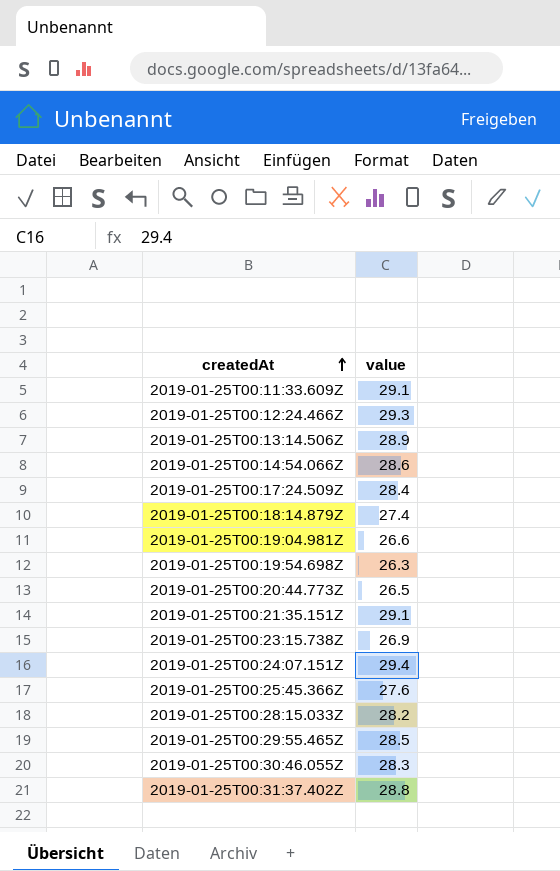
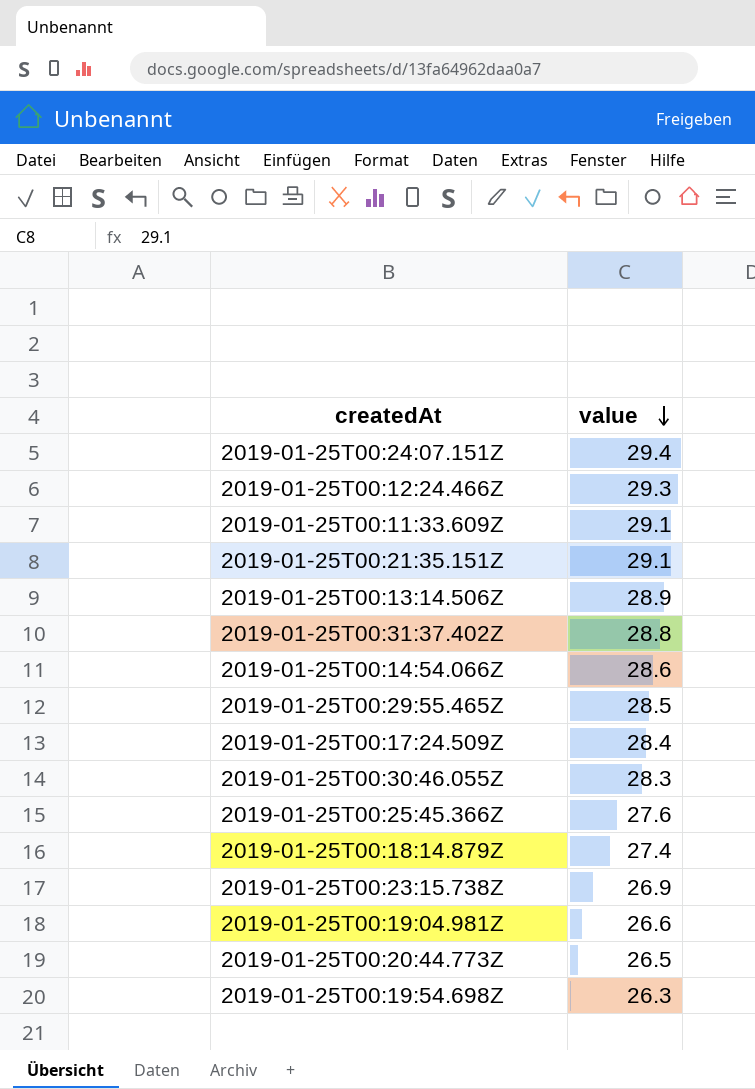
row order: createdAt ascending -> value descending
row 2019-01-25T00:28:15.033Z: 28.2 -> none

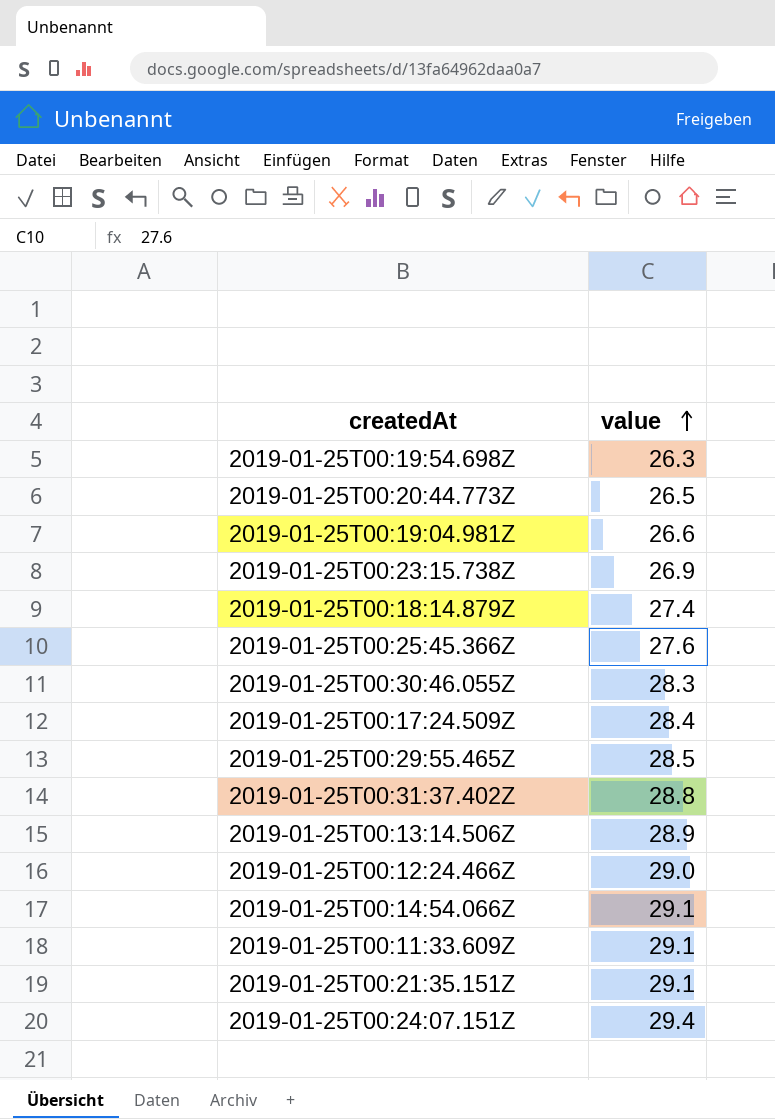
row order: value descending -> value ascending
2019-01-25T00:12:24.466Z | value: 29.3 -> 29.0
2019-01-25T00:14:54.066Z | value: 28.6 -> 29.1

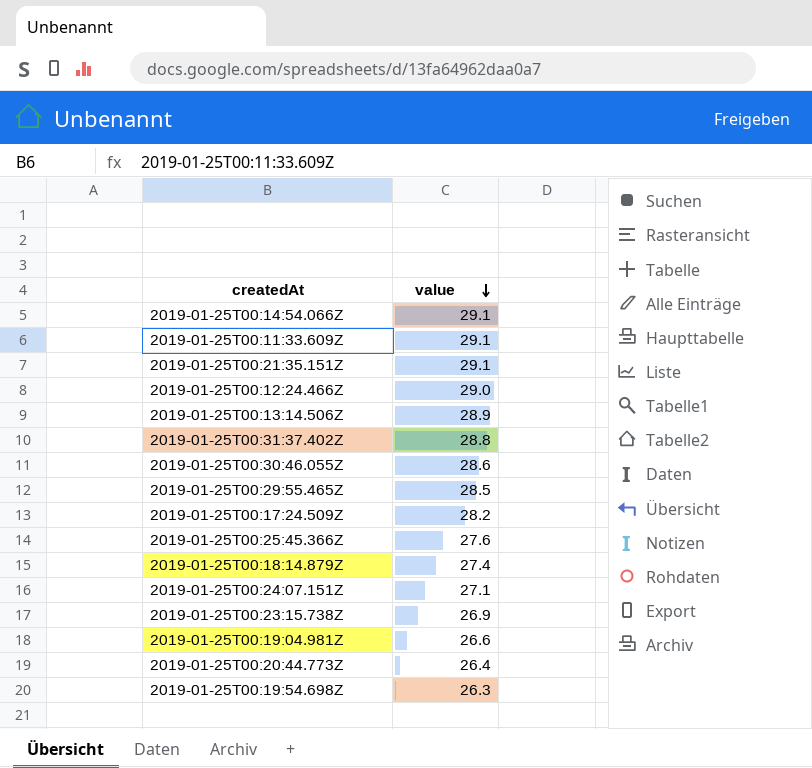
row order: value ascending -> value descending
2019-01-25T00:30:46.055Z | value: 28.3 -> 28.6
2019-01-25T00:17:24.509Z | value: 28.4 -> 28.2
2019-01-25T00:24:07.151Z | value: 29.4 -> 27.1
2019-01-25T00:20:44.773Z | value: 26.5 -> 26.4

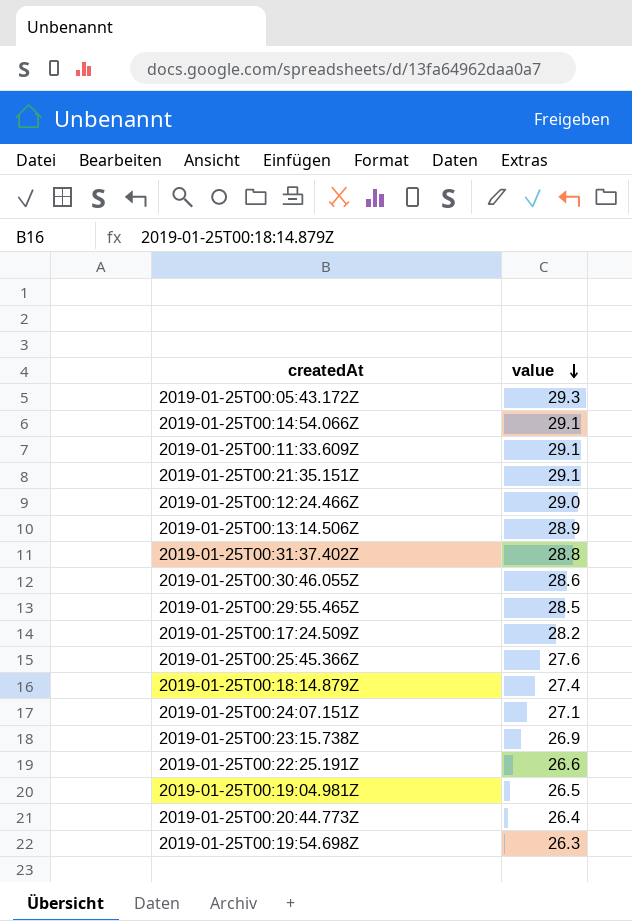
row 2019-01-25T00:05:43.172Z: none -> 29.3
row 2019-01-25T00:22:25.191Z: none -> 26.6
2019-01-25T00:19:04.981Z | value: 26.6 -> 26.5

